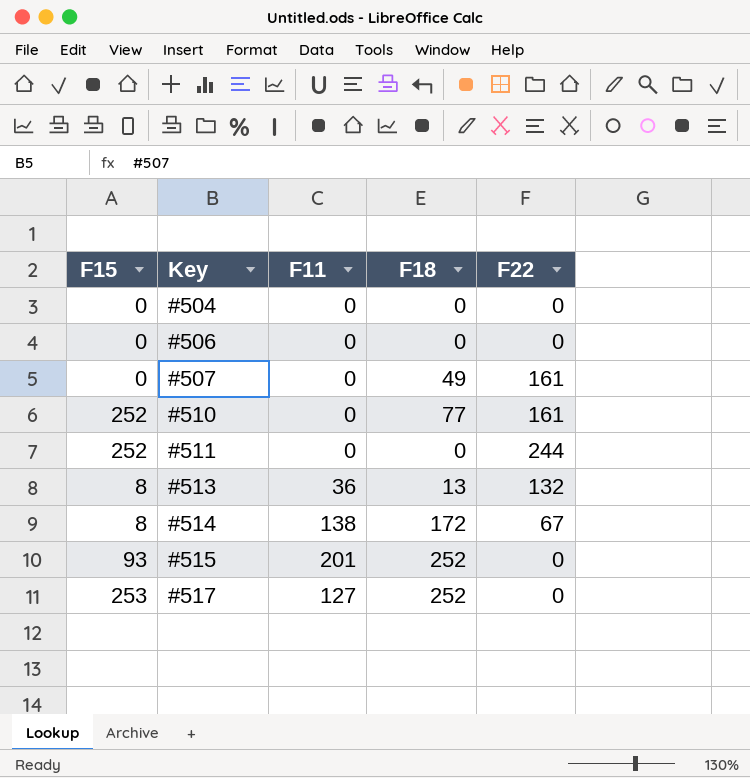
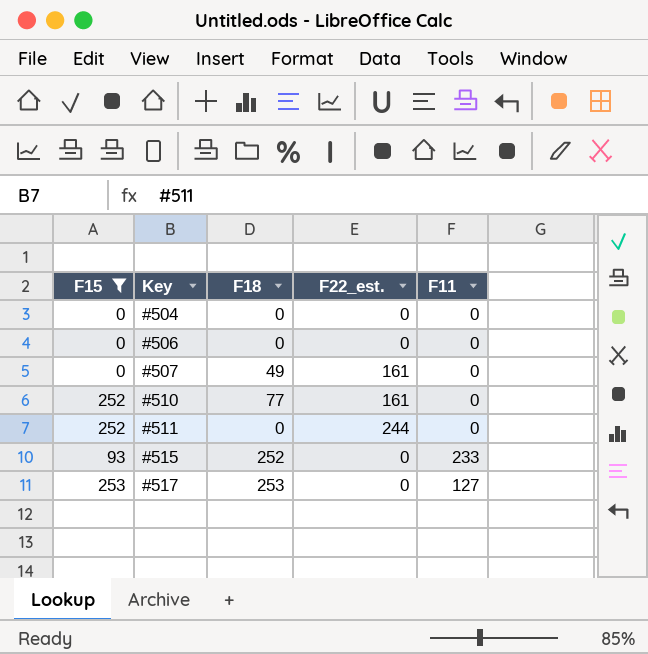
filter: none -> F15 != 8
column name: F22 -> F22_est.
column F11 | position: 3 -> 5
#515 | F11: 201 -> 233
#517 | F18: 252 -> 253

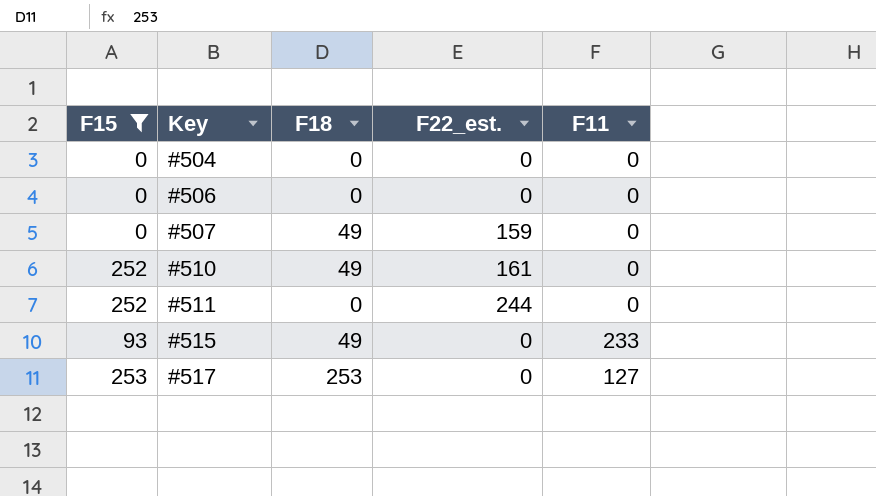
#507 | F22_est.: 161 -> 159
#510 | F18: 77 -> 49
#515 | F18: 252 -> 49

